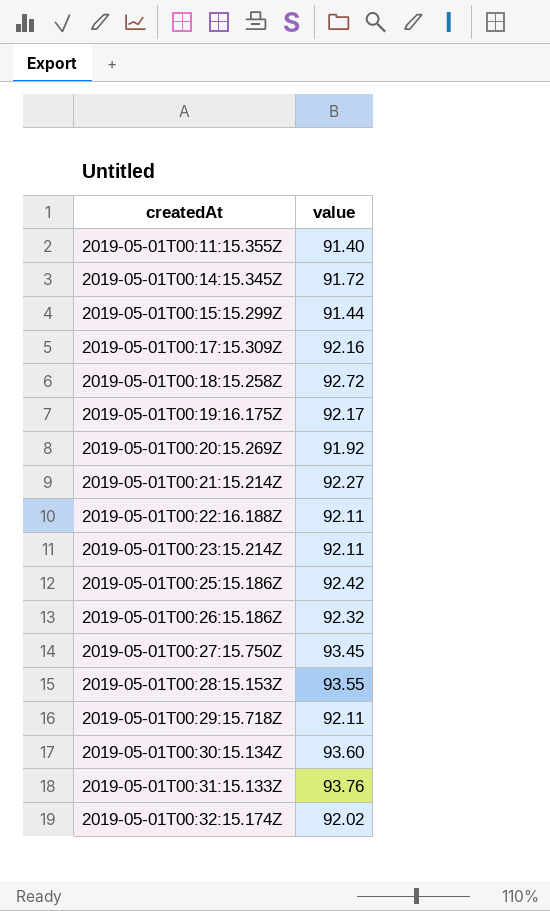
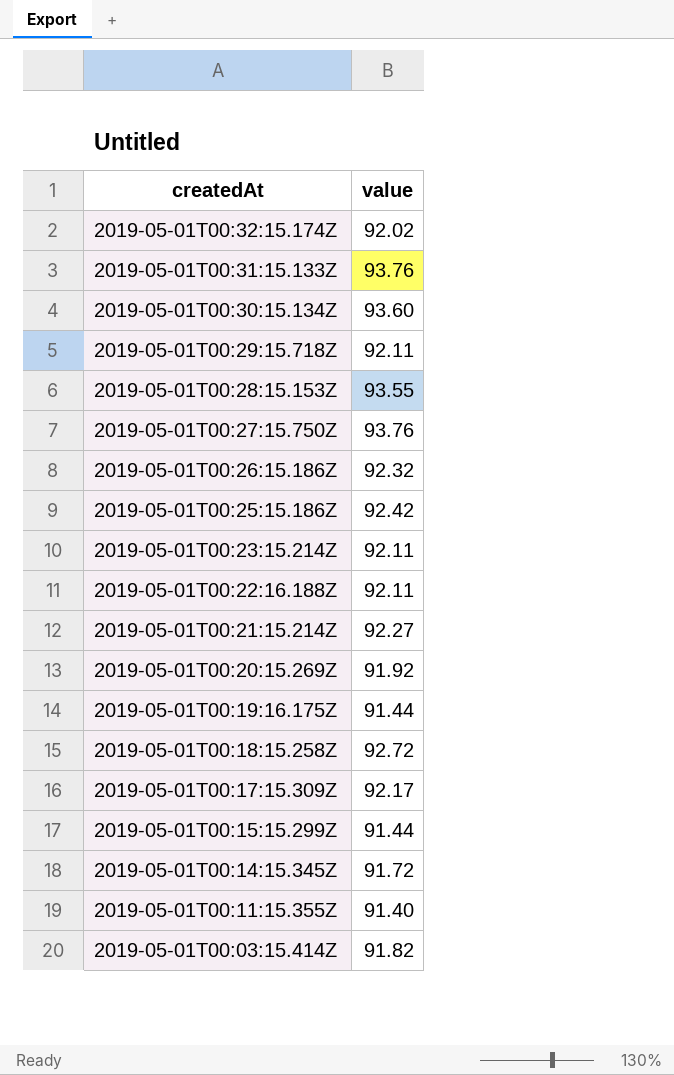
row order: createdAt ascending -> createdAt descending
2019-05-01T00:27:15.750Z | value: 93.45 -> 93.76
2019-05-01T00:19:16.175Z | value: 92.17 -> 91.44
2019-05-01T00:17:15.309Z | value: 92.16 -> 92.17
row 2019-05-01T00:03:15.414Z: none -> 91.82

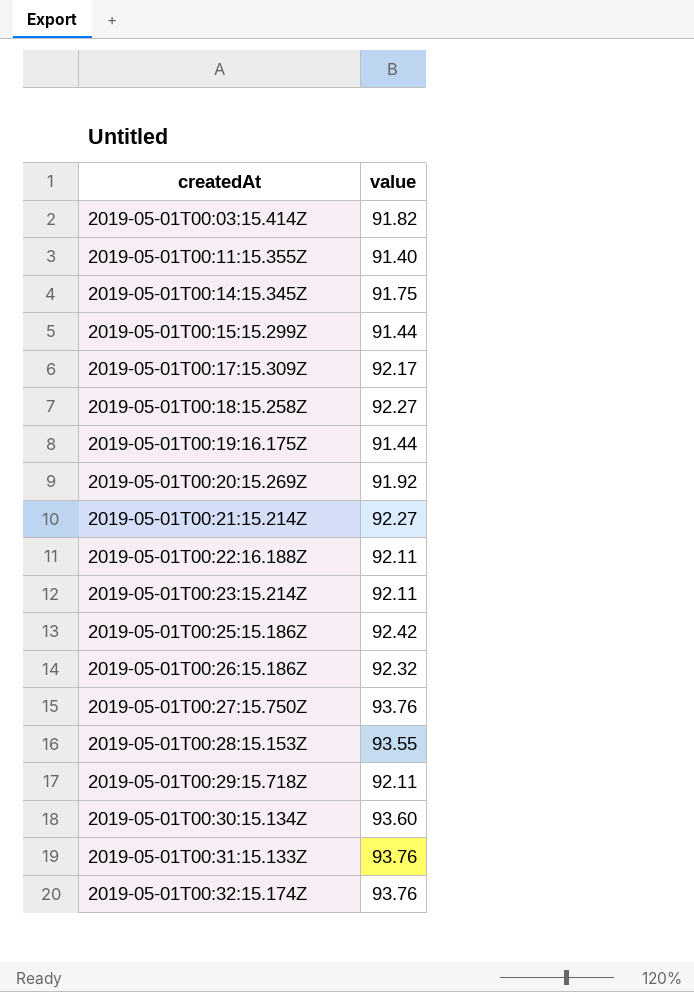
row order: createdAt descending -> createdAt ascending
2019-05-01T00:14:15.345Z | value: 91.72 -> 91.75
2019-05-01T00:18:15.258Z | value: 92.72 -> 92.27
2019-05-01T00:32:15.174Z | value: 92.02 -> 93.76

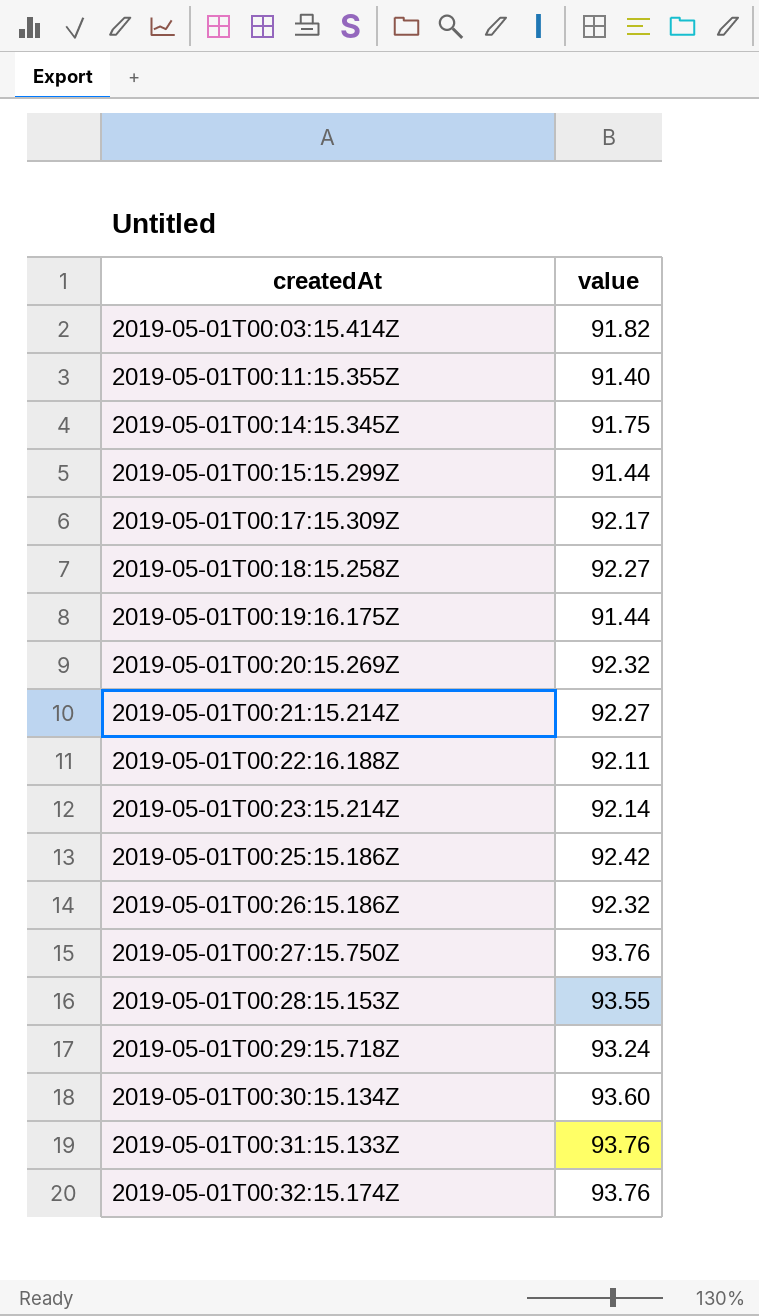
2019-05-01T00:20:15.269Z | value: 91.92 -> 92.32
2019-05-01T00:23:15.214Z | value: 92.11 -> 92.14
2019-05-01T00:29:15.718Z | value: 92.11 -> 93.24

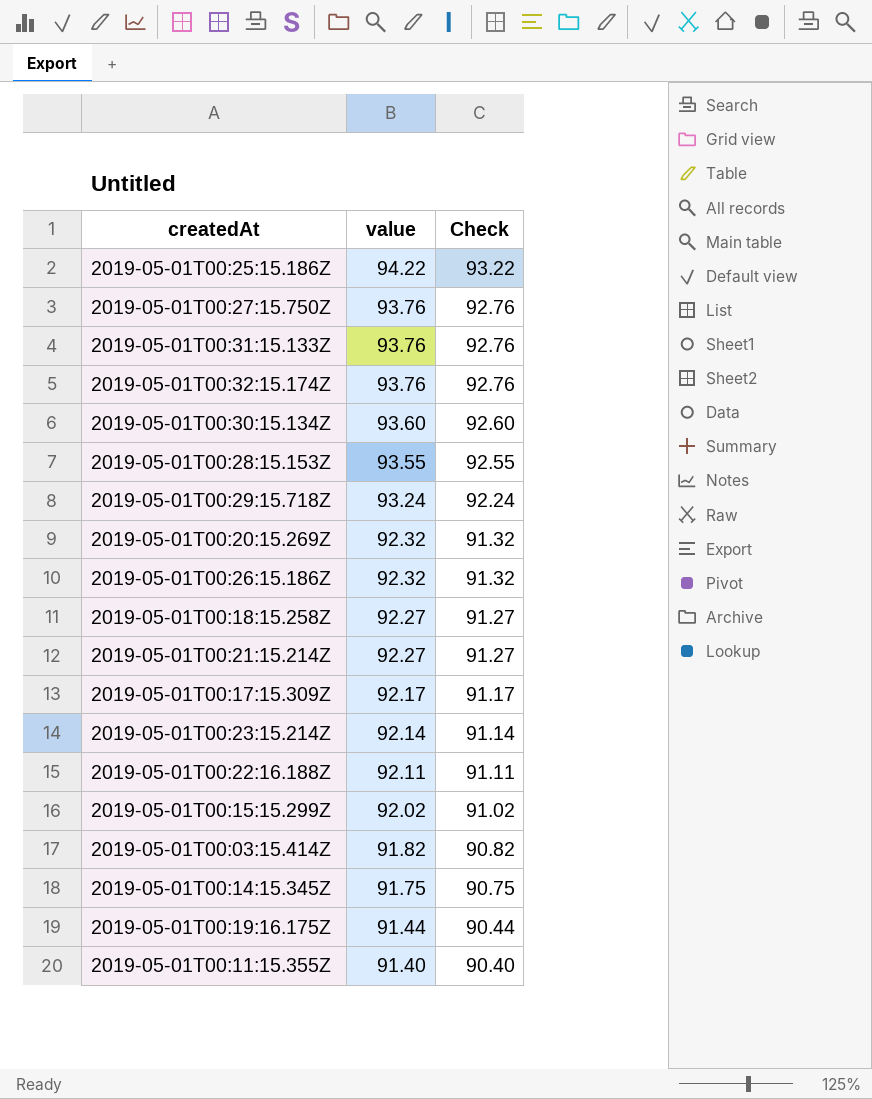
row order: createdAt ascending -> value descending
column Check | formula: none -> [value] - 1
2019-05-01T00:25:15.186Z | value: 92.42 -> 94.22
2019-05-01T00:15:15.299Z | value: 91.44 -> 92.02

